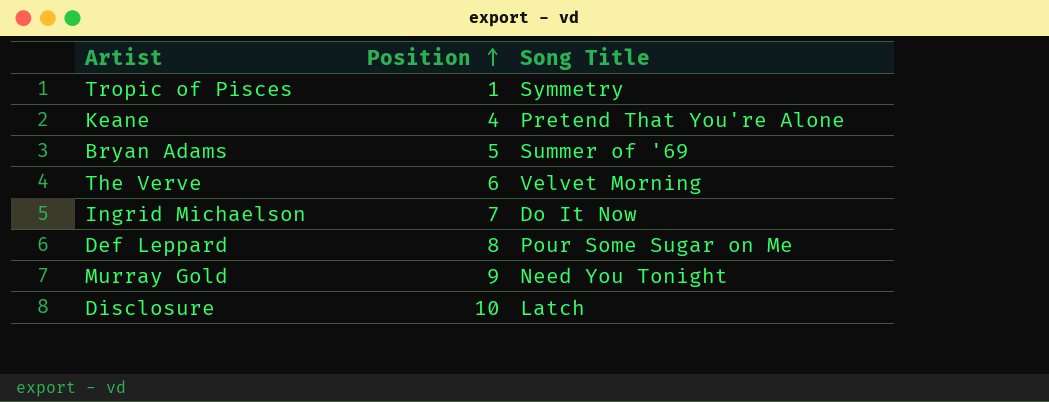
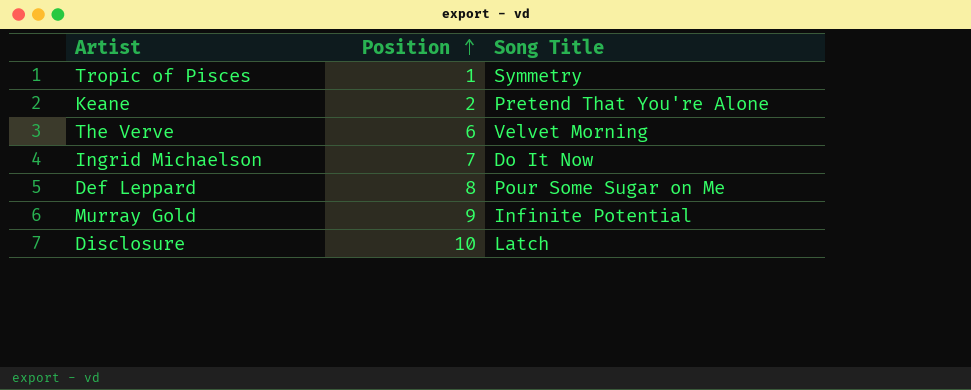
row Bryan Adams: 5 | Summer of '69 -> none
Keane | Position: 4 -> 2
Murray Gold | Song Title: Need You Tonight -> Infinite Potential

